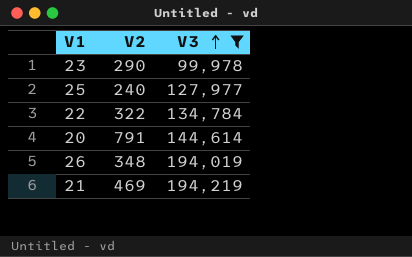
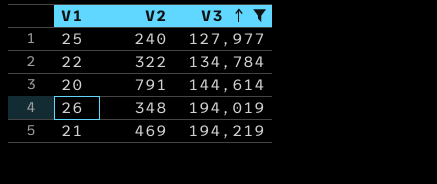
row 23: 290 | 99,978 -> none

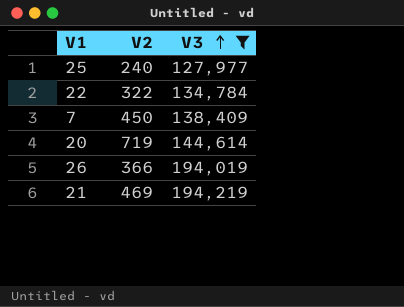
row 7: none -> 450 | 138,409
20 | V2: 791 -> 719
26 | V2: 348 -> 366

